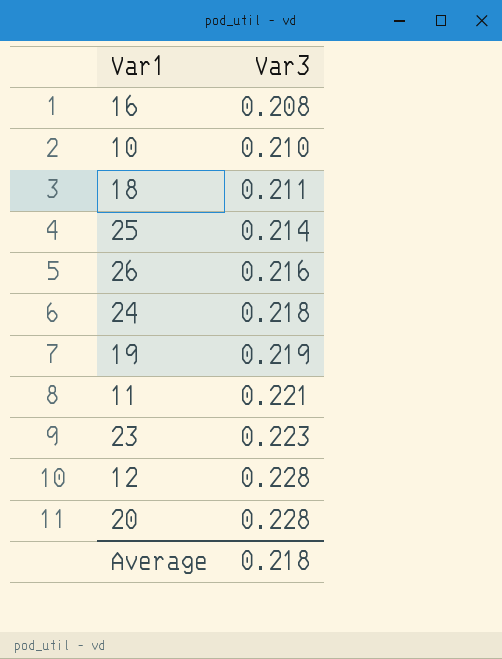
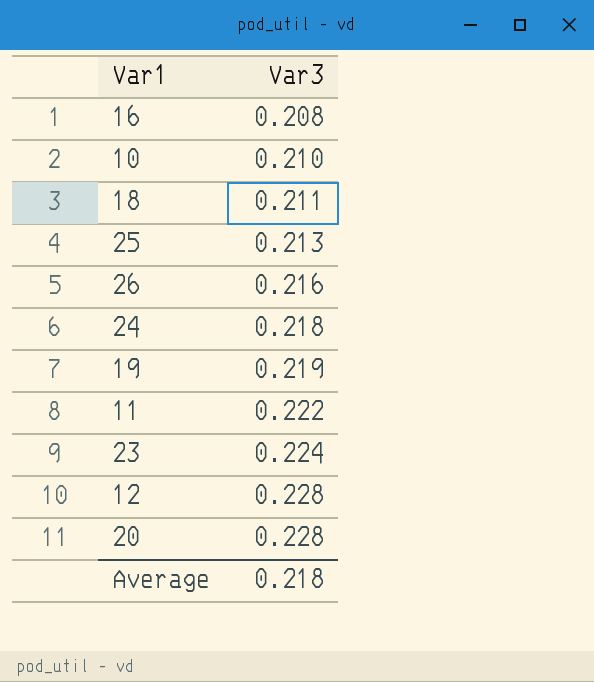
25 | Var3: 0.214 -> 0.213
11 | Var3: 0.221 -> 0.222
23 | Var3: 0.223 -> 0.224

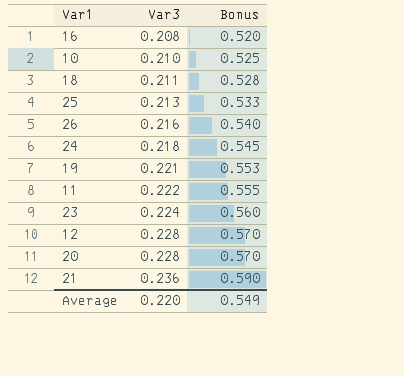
column Bonus | formula: none -> [Var3] * 2.5
19 | Var3: 0.219 -> 0.221
row 21: none -> 0.236 | 0.590
Average | Var3: 0.218 -> 0.220

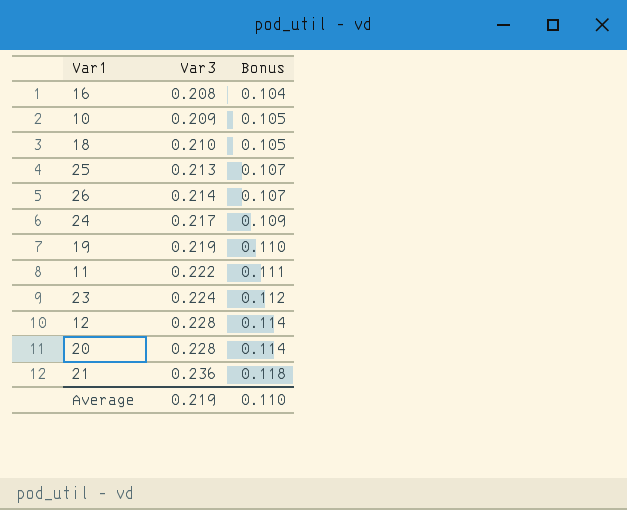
column Bonus | formula: [Var3] * 2.5 -> [Var3] * 0.5
10 | Var3: 0.210 -> 0.209
18 | Var3: 0.211 -> 0.210
26 | Var3: 0.216 -> 0.214
24 | Var3: 0.218 -> 0.217
19 | Var3: 0.221 -> 0.219
Average | Var3: 0.220 -> 0.219
Average | Bonus: 0.549 -> 0.110

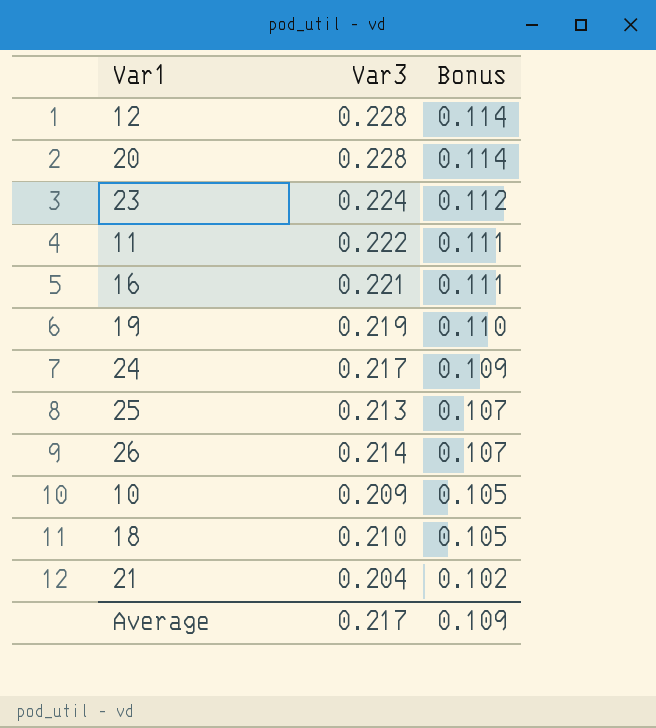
row order: Var3 ascending -> Bonus descending
16 | Var3: 0.208 -> 0.221
16 | Bonus: 0.104 -> 0.111
21 | Var3: 0.236 -> 0.204
21 | Bonus: 0.118 -> 0.102
Average | Var3: 0.219 -> 0.217
Average | Bonus: 0.110 -> 0.109

